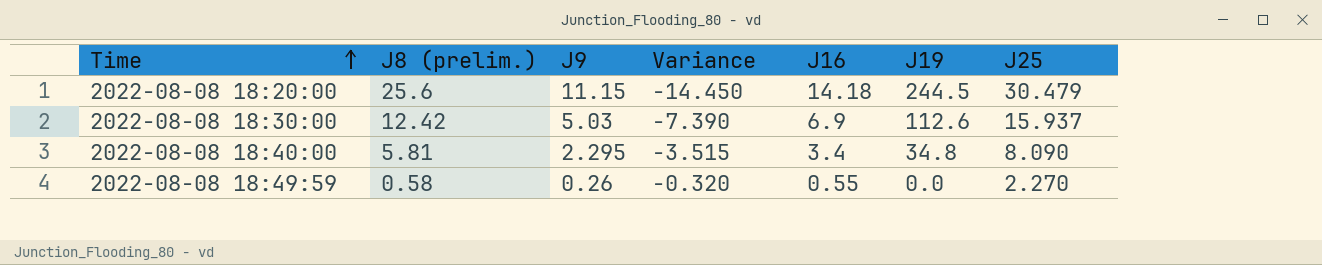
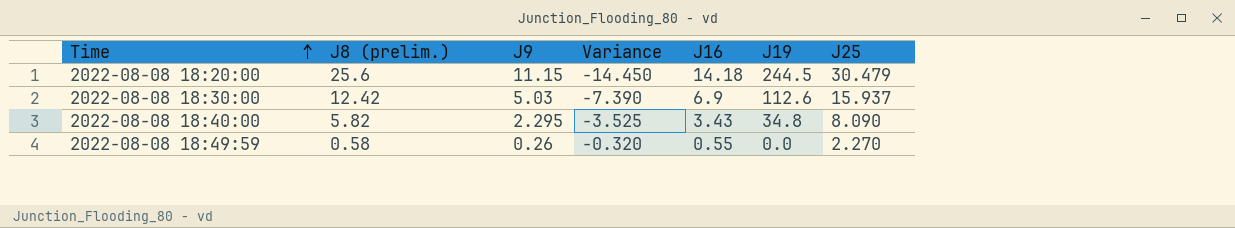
2022-08-08 18:40:00 | J8 (prelim.): 5.81 -> 5.82
2022-08-08 18:40:00 | Variance: -3.515 -> -3.525
2022-08-08 18:40:00 | J16: 3.4 -> 3.43

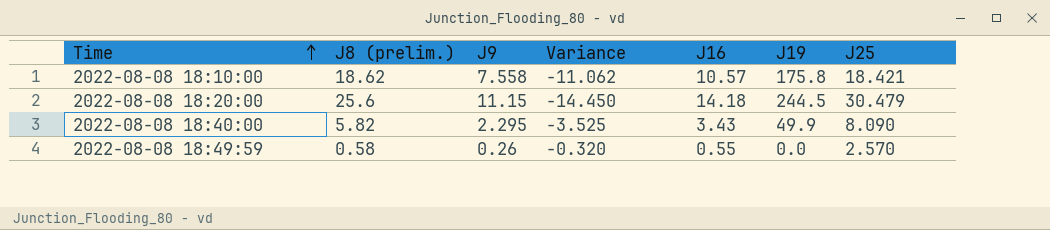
row 2022-08-08 18:30:00: 12.42 | 5.03 | -7.390 | 6.9 | 112.6 | 15.937 -> none
row 2022-08-08 18:10:00: none -> 18.62 | 7.558 | -11.062 | 10.57 | 175.8 | 18.421
2022-08-08 18:40:00 | J19: 34.8 -> 49.9
2022-08-08 18:49:59 | J25: 2.270 -> 2.570

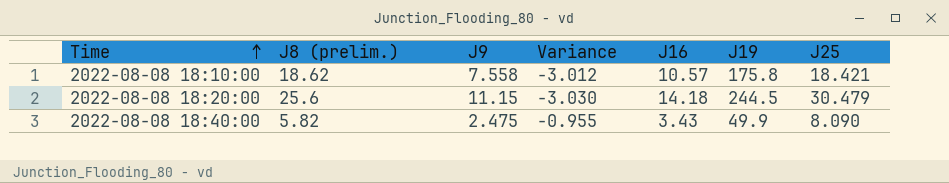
column Variance | formula: [J9] - [J8 (prelim.)] -> [J9] - [J16]
row 2022-08-08 18:49:59: 0.58 | 0.26 | -0.320 | 0.55 | 0.0 | 2.570 -> none
2022-08-08 18:40:00 | J9: 2.295 -> 2.475

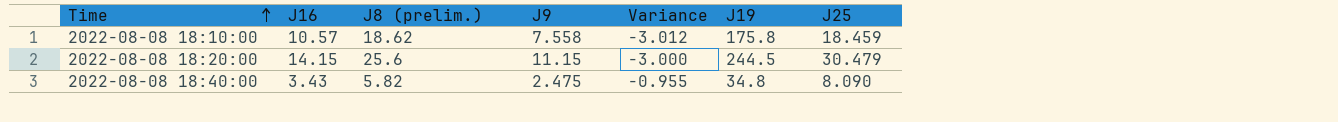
column J16 | position: 5 -> 2
2022-08-08 18:10:00 | J25: 18.421 -> 18.459
2022-08-08 18:20:00 | J16: 14.18 -> 14.15
2022-08-08 18:20:00 | Variance: -3.030 -> -3.000
2022-08-08 18:40:00 | J19: 49.9 -> 34.8

